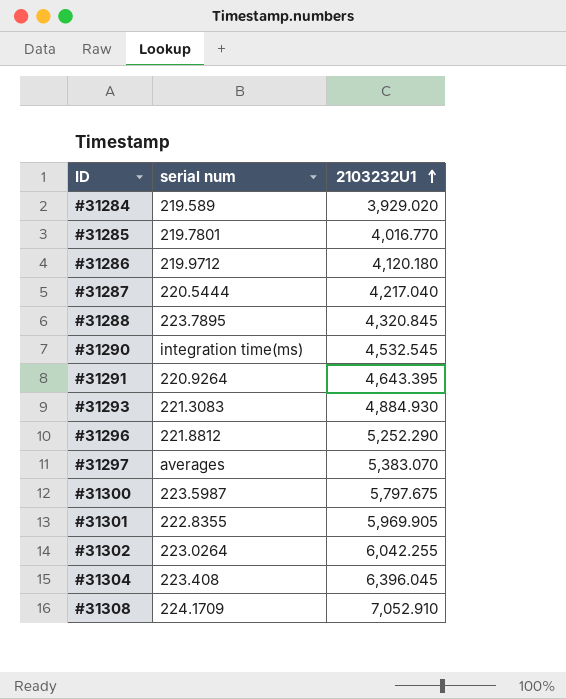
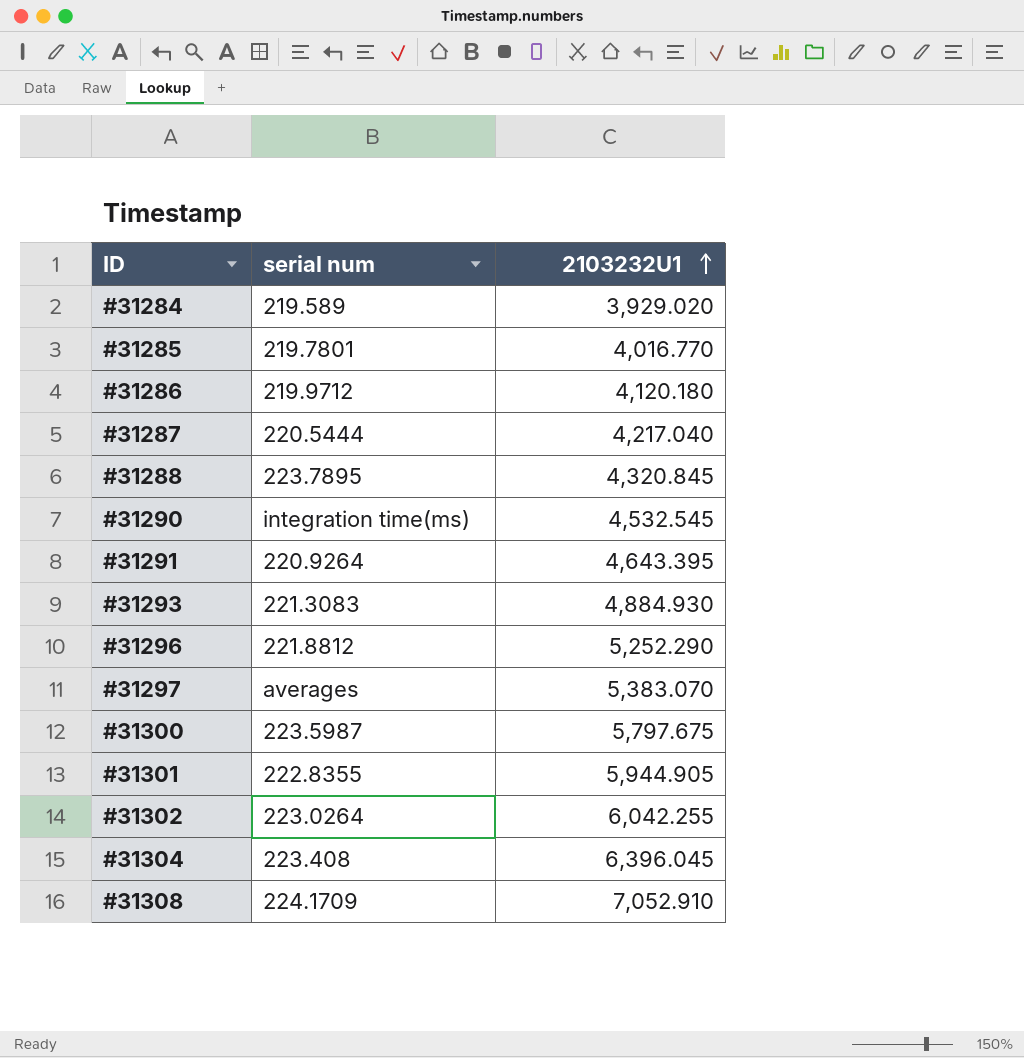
#31301 | 2103232U1: 5,969.905 -> 5,944.905

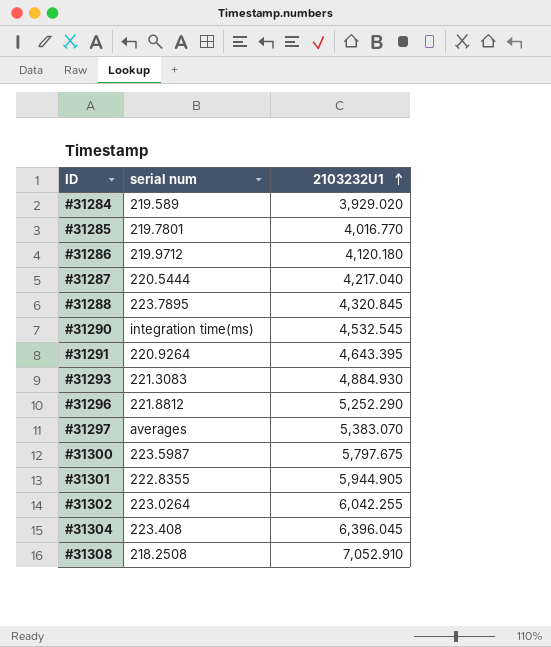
#31308 | serial num: 224.1709 -> 218.2508

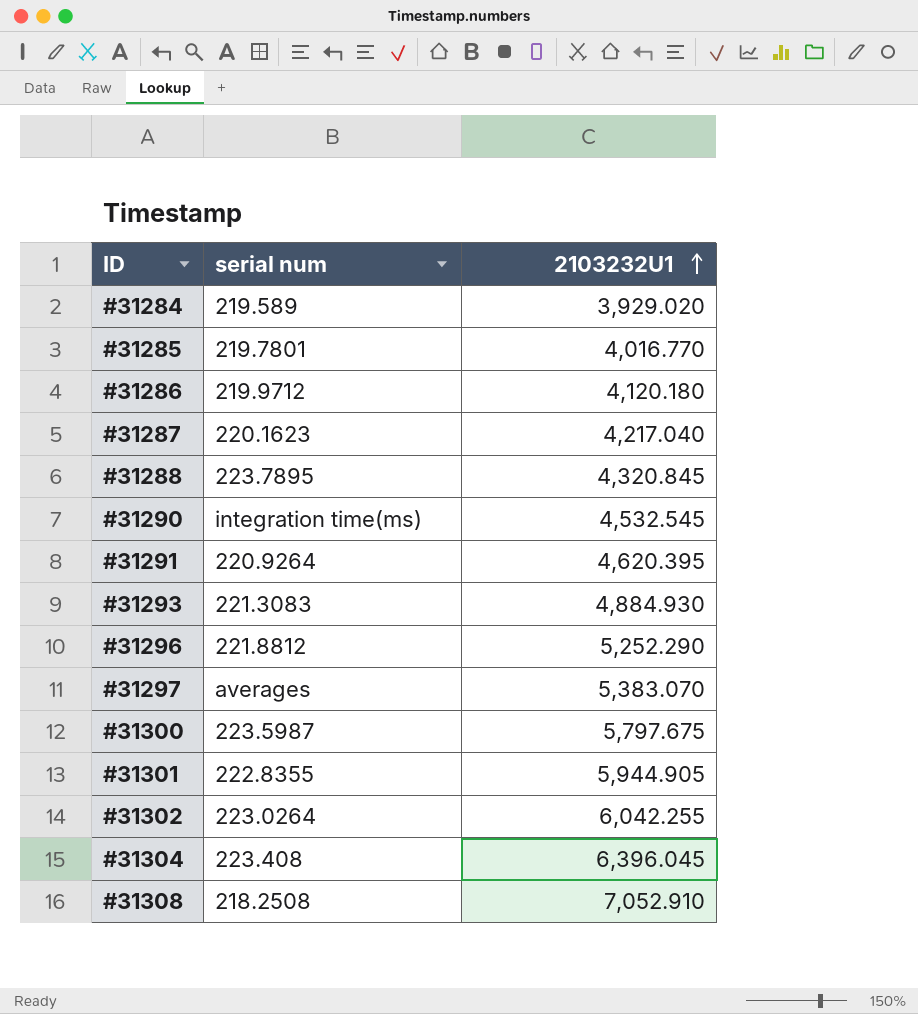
#31287 | serial num: 220.5444 -> 220.1623
#31291 | 2103232U1: 4,643.395 -> 4,620.395

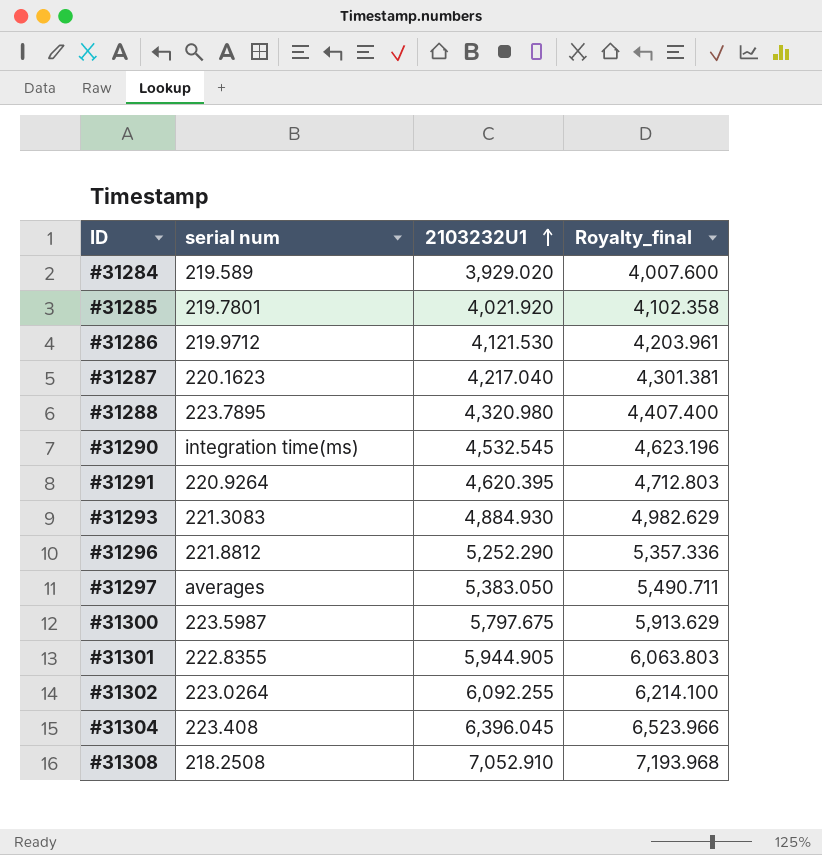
column Royalty_final | formula: none -> [2103232U1] * 1.02
#31285 | 2103232U1: 4,016.770 -> 4,021.920
#31286 | 2103232U1: 4,120.180 -> 4,121.530
#31288 | 2103232U1: 4,320.845 -> 4,320.980
#31297 | 2103232U1: 5,383.070 -> 5,383.050
#31302 | 2103232U1: 6,042.255 -> 6,092.255

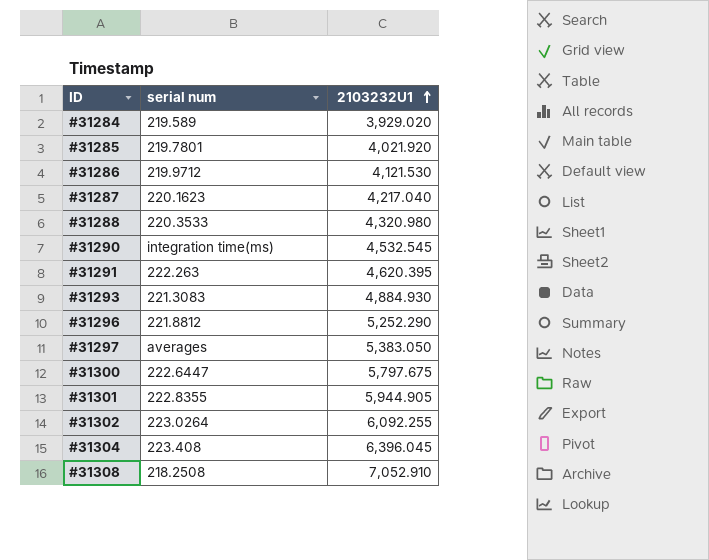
column Royalty_final | formula: [2103232U1] * 1.02 -> none
#31288 | serial num: 223.7895 -> 220.3533
#31291 | serial num: 220.9264 -> 222.263
#31300 | serial num: 223.5987 -> 222.6447

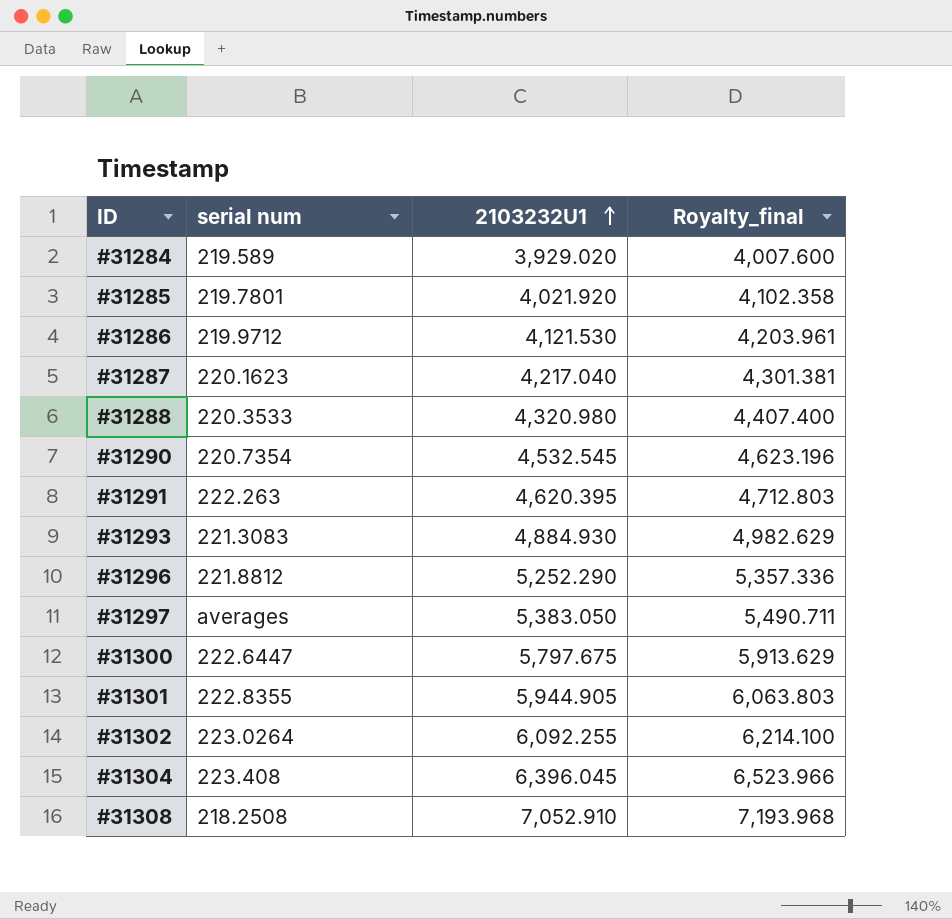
column Royalty_final | formula: none -> [2103232U1] * 1.02
#31290 | serial num: integration time(ms) -> 220.7354

